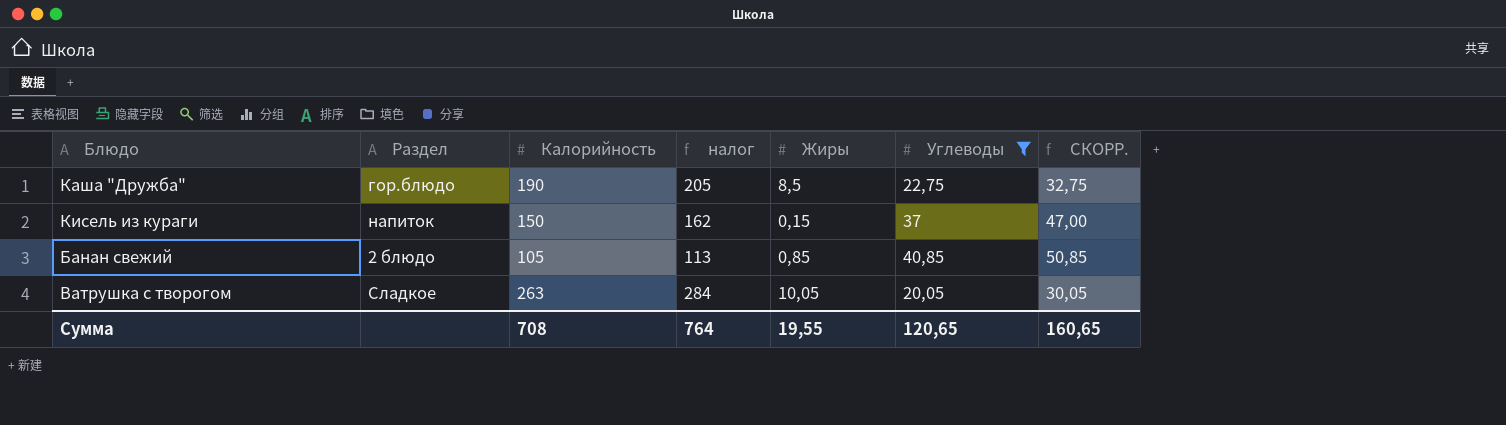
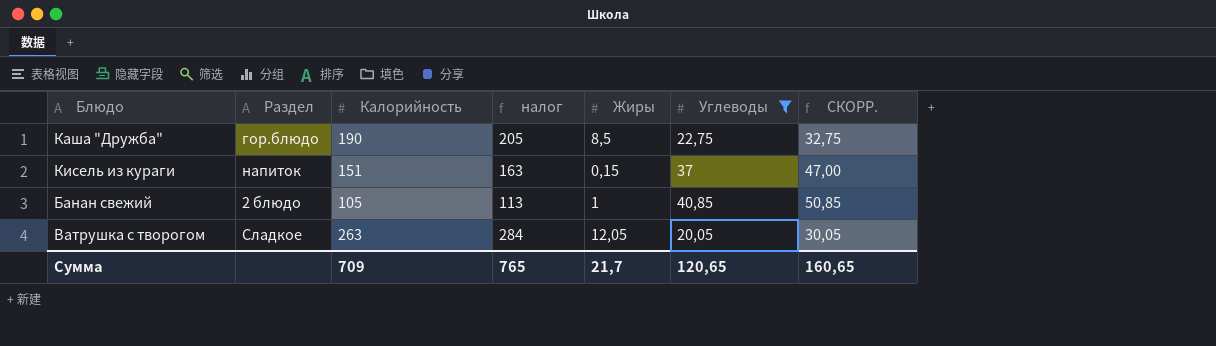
Кисель из кураги | Калорийность: 150 -> 151
Кисель из кураги | налог: 162 -> 163
Банан свежий | Жиры: 0,85 -> 1
Ватрушка с творогом | Жиры: 10,05 -> 12,05
Сумма | Калорийность: 708 -> 709
Сумма | налог: 764 -> 765
Сумма | Жиры: 19,55 -> 21,7

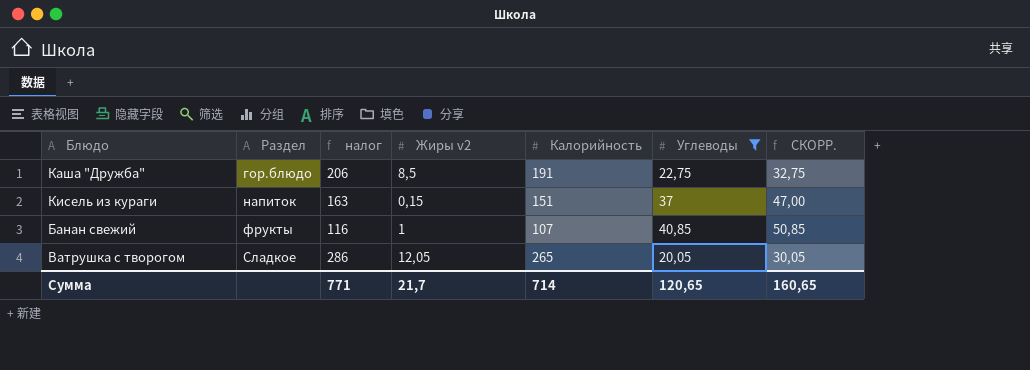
column name: Жиры -> Жиры v2
column Калорийность | position: 3 -> 5
Каша "Дружба" | налог: 205 -> 206
Каша "Дружба" | Калорийность: 190 -> 191
Банан свежий | Раздел: 2 блюдо -> фрукты
Банан свежий | налог: 113 -> 116
Банан свежий | Калорийность: 105 -> 107
Ватрушка с творогом | налог: 284 -> 286
Ватрушка с творогом | Калорийность: 263 -> 265
Сумма | налог: 765 -> 771
Сумма | Калорийность: 709 -> 714

